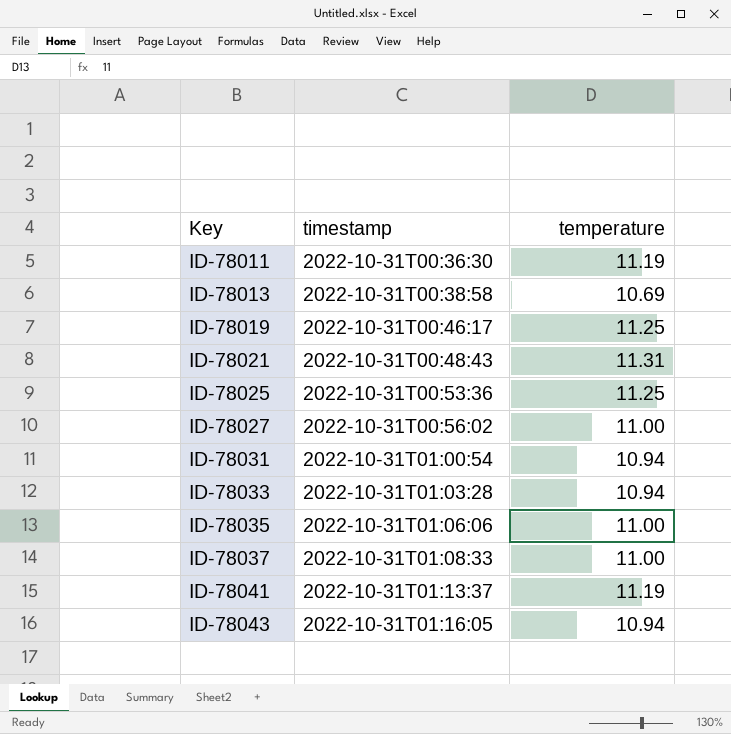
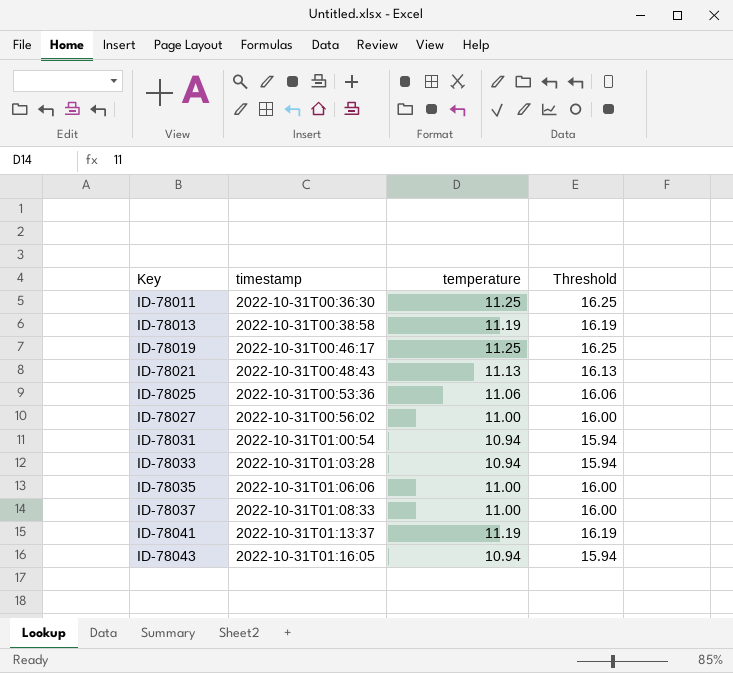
column Threshold | formula: none -> [temperature] + 5
ID-78011 | temperature: 11.19 -> 11.25
ID-78013 | temperature: 10.69 -> 11.19
ID-78021 | temperature: 11.31 -> 11.13
ID-78025 | temperature: 11.25 -> 11.06

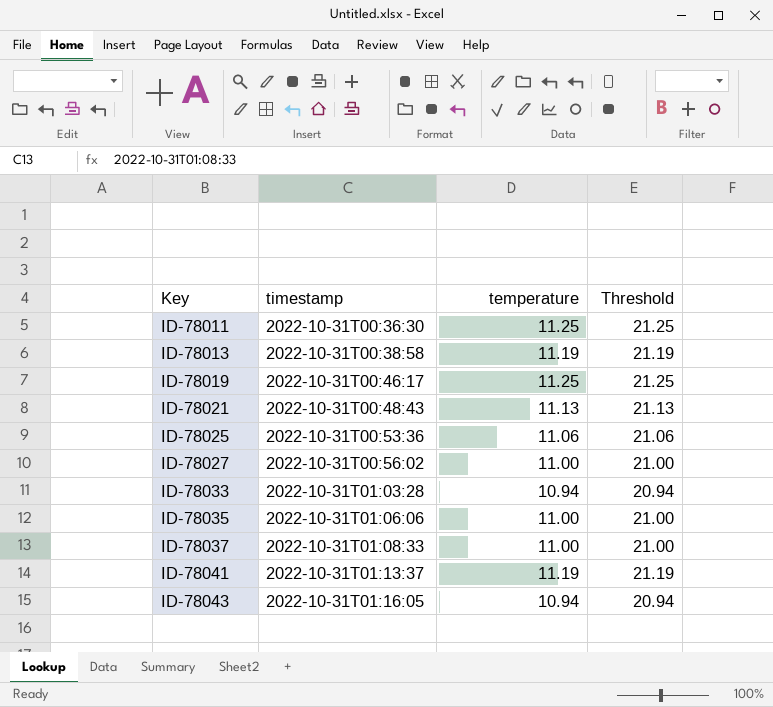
column Threshold | formula: [temperature] + 5 -> [temperature] + 10
row ID-78031: 2022-10-31T01:00:54 | 10.94 | 15.94 -> none

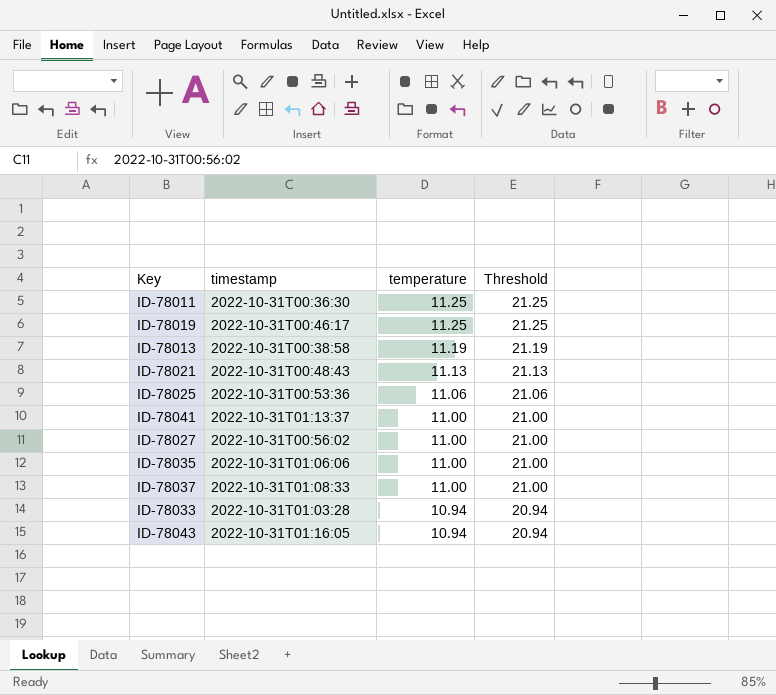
row order: Key ascending -> temperature descending
ID-78041 | temperature: 11.19 -> 11.00
ID-78041 | Threshold: 21.19 -> 21.00

